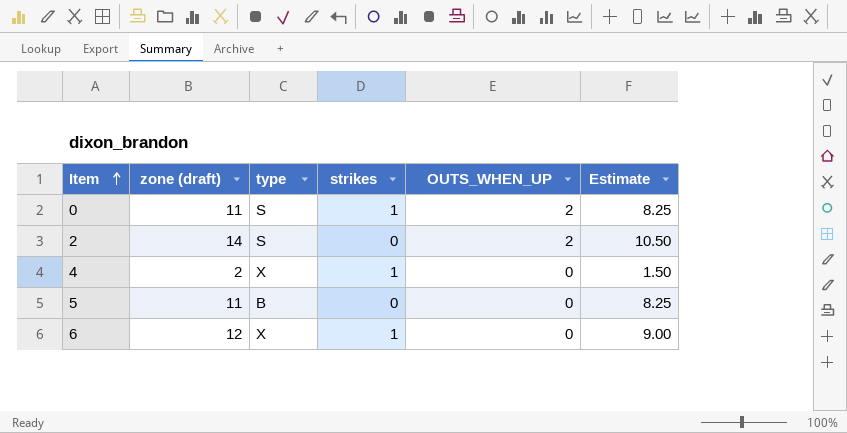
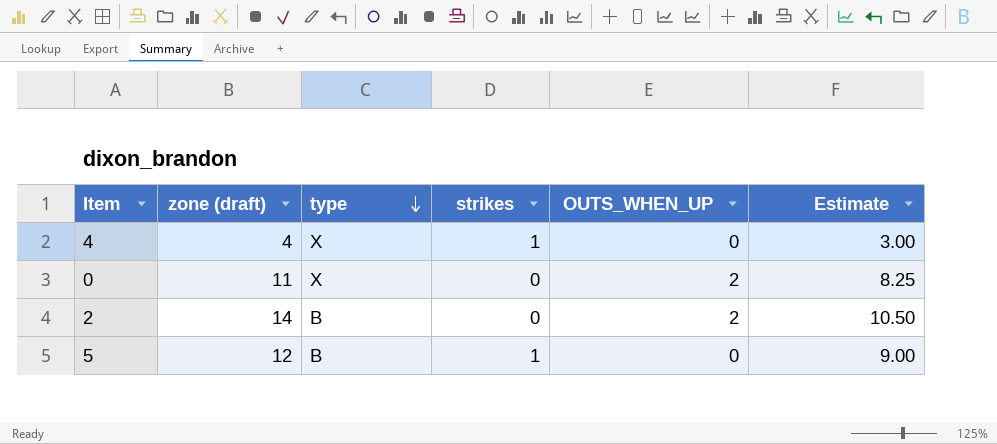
row order: Item ascending -> type descending
row 6: 12 | X | 1 | 0 | 9.00 -> none
4 | zone (draft): 2 -> 4
4 | Estimate: 1.50 -> 3.00
0 | type: S -> X
0 | strikes: 1 -> 0
2 | type: S -> B
5 | zone (draft): 11 -> 12
5 | strikes: 0 -> 1
5 | Estimate: 8.25 -> 9.00

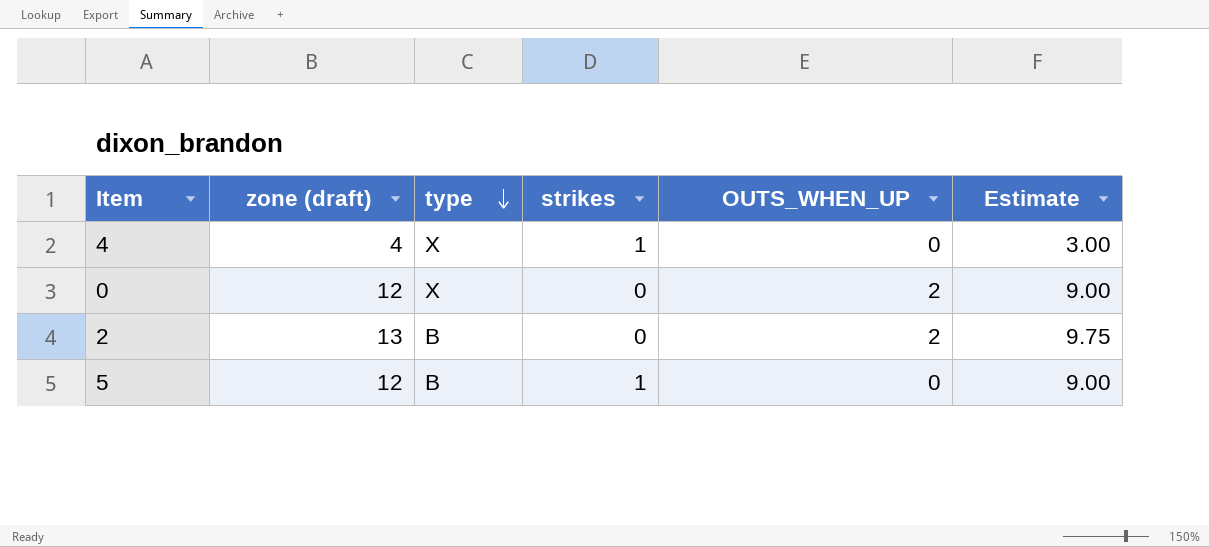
0 | zone (draft): 11 -> 12
0 | Estimate: 8.25 -> 9.00
2 | zone (draft): 14 -> 13
2 | Estimate: 10.50 -> 9.75

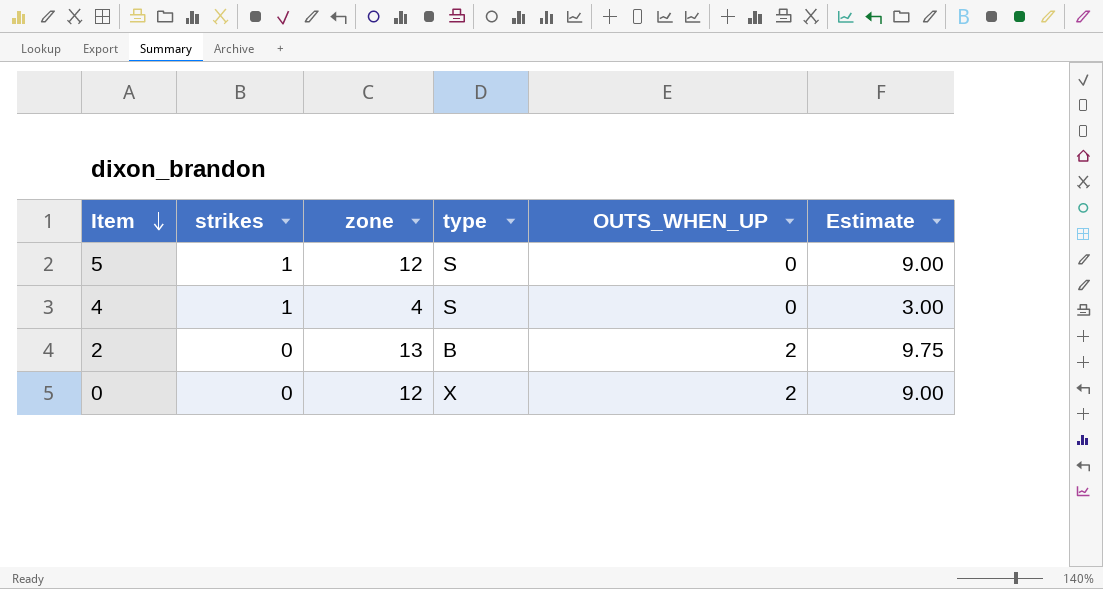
row order: type descending -> Item descending
column strikes | position: 4 -> 2
column name: zone (draft) -> zone
5 | type: B -> S
4 | type: X -> S

